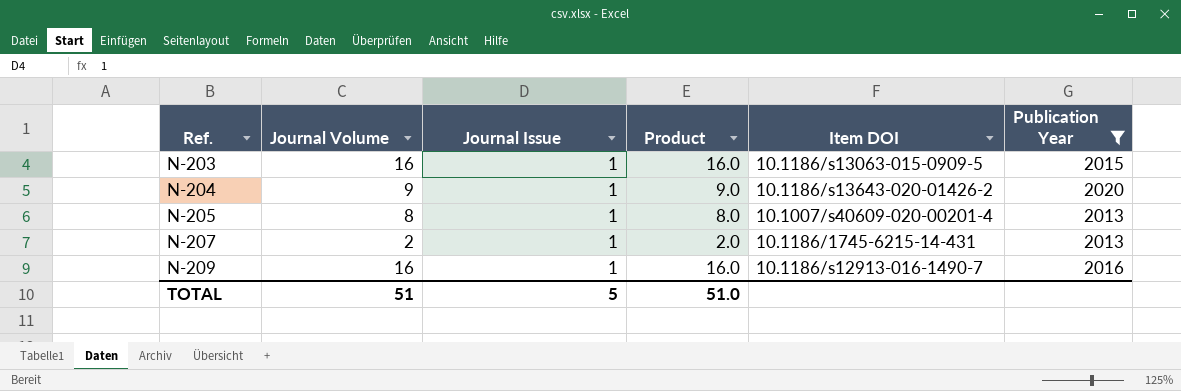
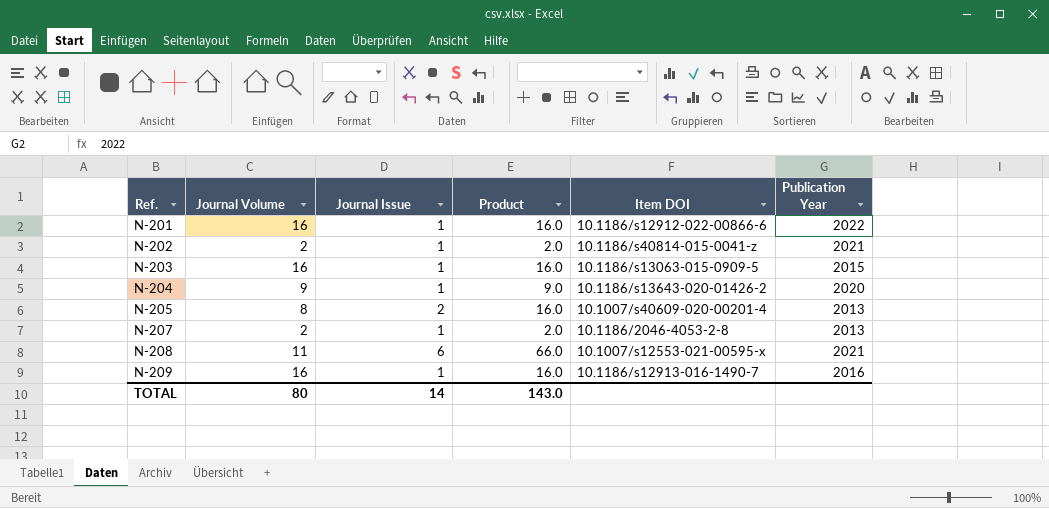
filter: Publication Year <= 2020 -> none
N-205 | Journal Issue: 1 -> 2
N-205 | Product: 8.0 -> 16.0
N-207 | Item DOI: 10.1186/1745-6215-14-431 -> 10.1186/2046-4053-2-8
TOTAL | Journal Volume: 51 -> 80
TOTAL | Journal Issue: 5 -> 14
TOTAL | Product: 51.0 -> 143.0

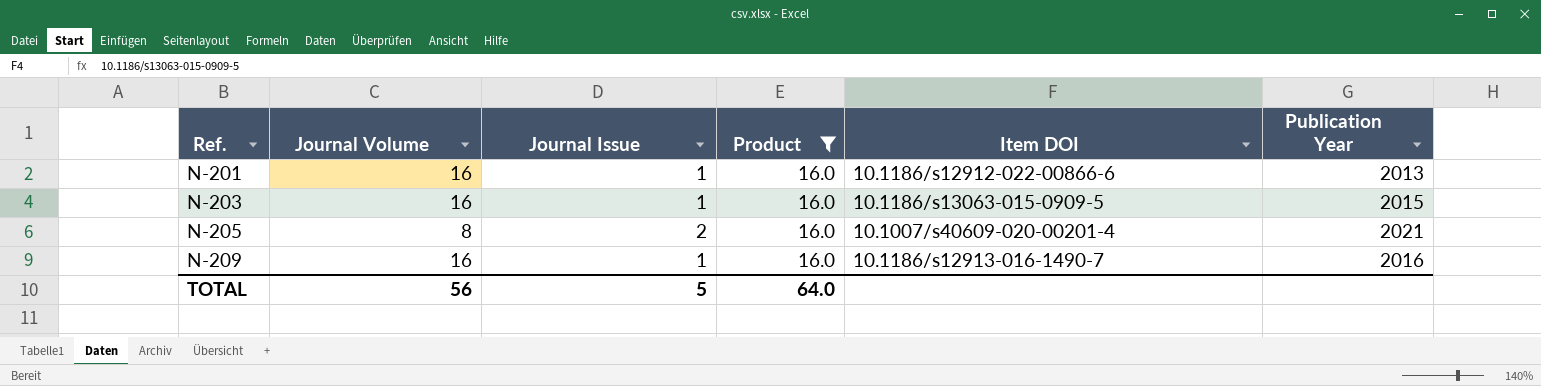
filter: none -> Product = 16.0
N-201 | Publication Year: 2022 -> 2013
N-205 | Publication Year: 2013 -> 2021
TOTAL | Journal Volume: 80 -> 56
TOTAL | Journal Issue: 14 -> 5
TOTAL | Product: 143.0 -> 64.0

